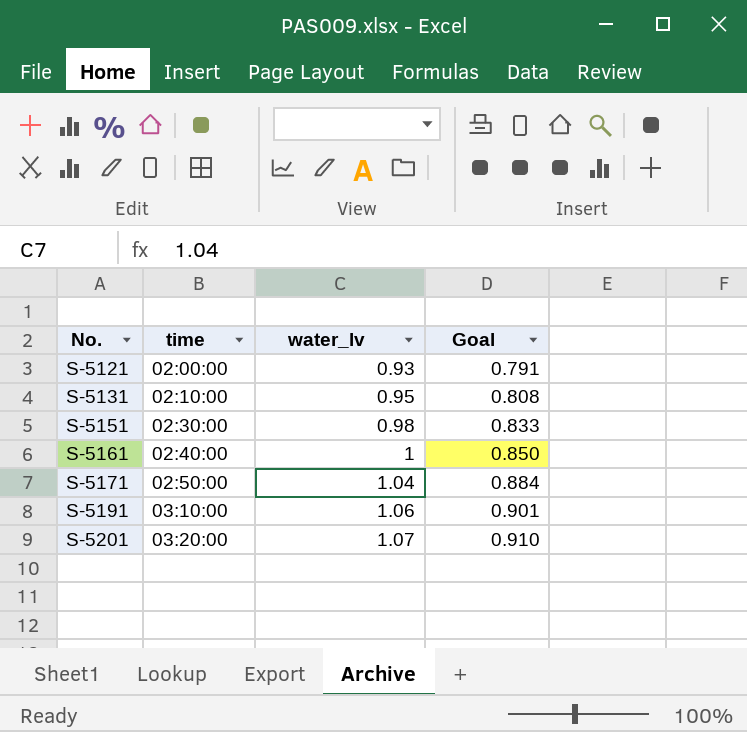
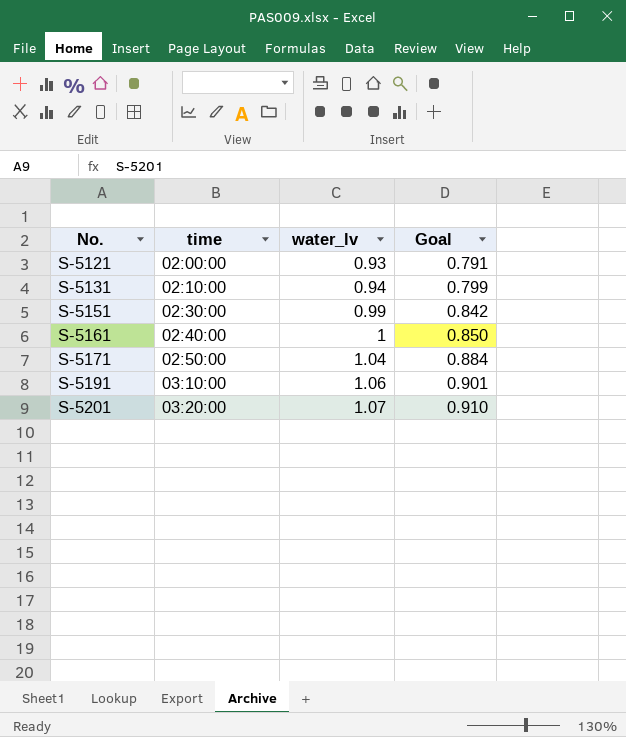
S-5131 | water_lv: 0.95 -> 0.94
S-5131 | Goal: 0.808 -> 0.799
S-5151 | water_lv: 0.98 -> 0.99
S-5151 | Goal: 0.833 -> 0.842

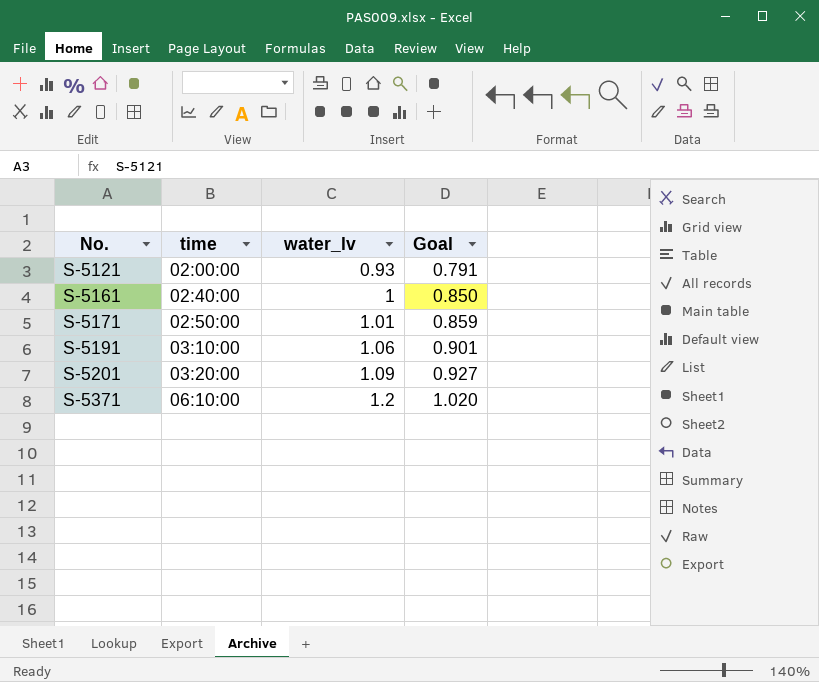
row S-5131: 02:10:00 | 0.94 | 0.799 -> none
row S-5151: 02:30:00 | 0.99 | 0.842 -> none
S-5171 | water_lv: 1.04 -> 1.01
S-5171 | Goal: 0.884 -> 0.859
S-5201 | water_lv: 1.07 -> 1.09
S-5201 | Goal: 0.910 -> 0.927
row S-5371: none -> 06:10:00 | 1.2 | 1.020

